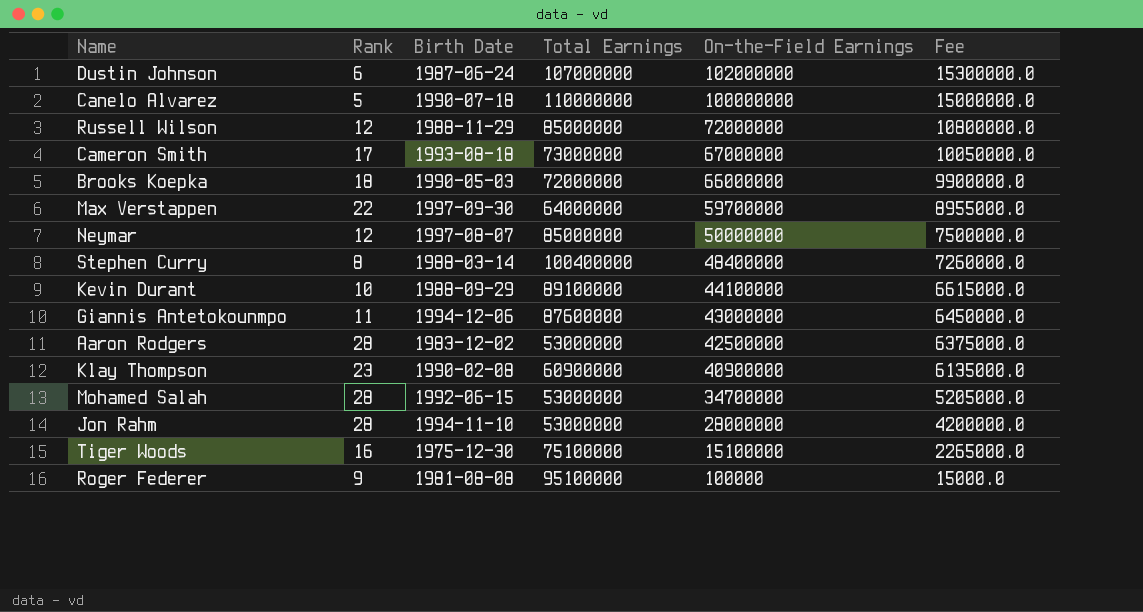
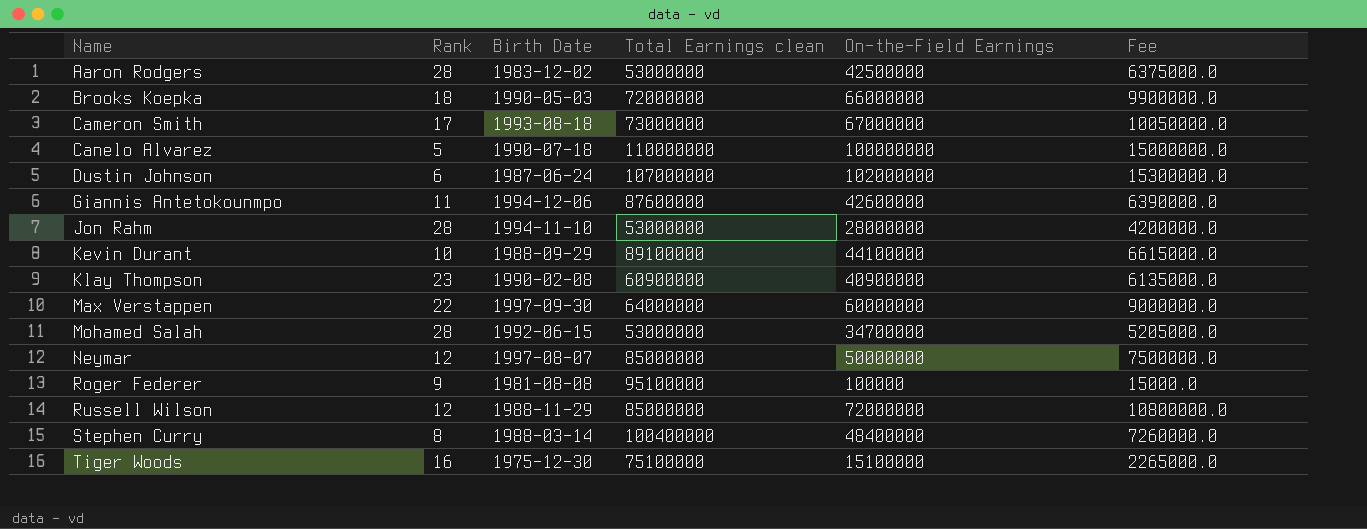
row order: On-the-Field Earnings descending -> Name ascending
column name: Total Earnings -> Total Earnings clean
Giannis Antetokounmpo | On-the-Field Earnings: 43000000 -> 42600000
Giannis Antetokounmpo | Fee: 6450000.0 -> 6390000.0
Max Verstappen | On-the-Field Earnings: 59700000 -> 60000000
Max Verstappen | Fee: 8955000.0 -> 9000000.0

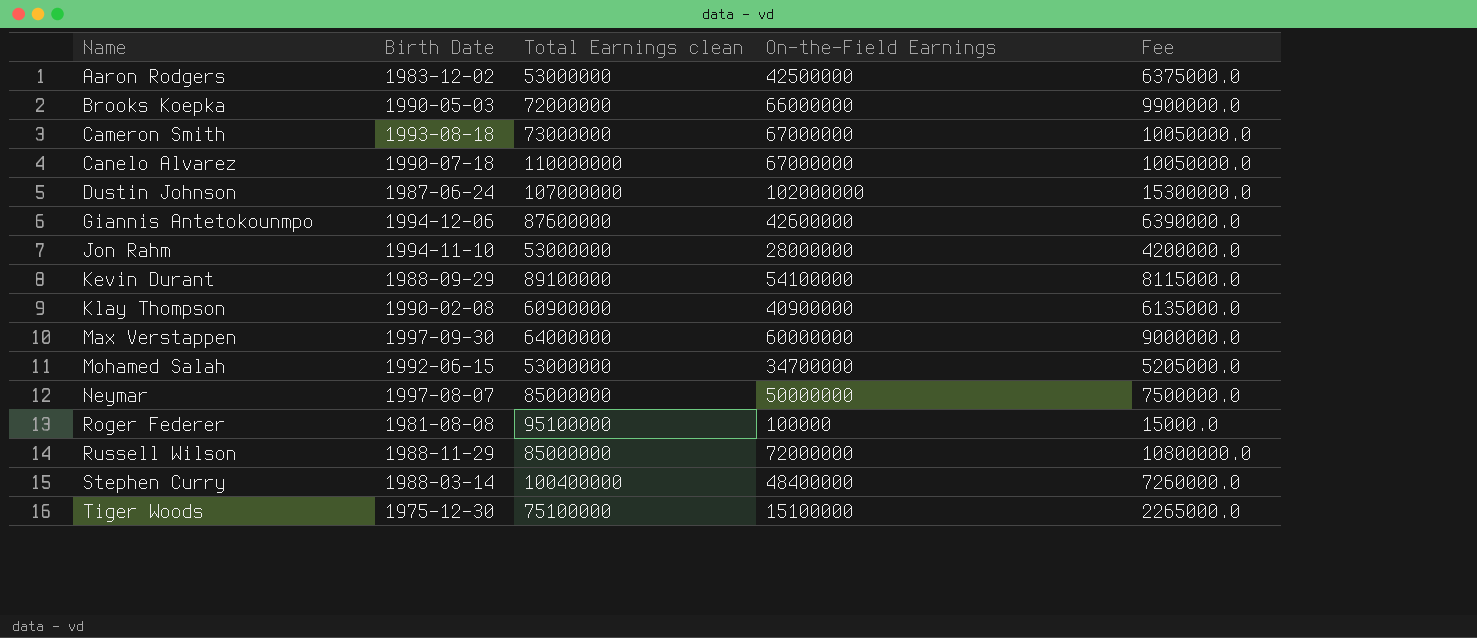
column Rank | position: 2 -> none
Canelo Alvarez | On-the-Field Earnings: 100000000 -> 67000000
Canelo Alvarez | Fee: 15000000.0 -> 10050000.0
Kevin Durant | On-the-Field Earnings: 44100000 -> 54100000
Kevin Durant | Fee: 6615000.0 -> 8115000.0

